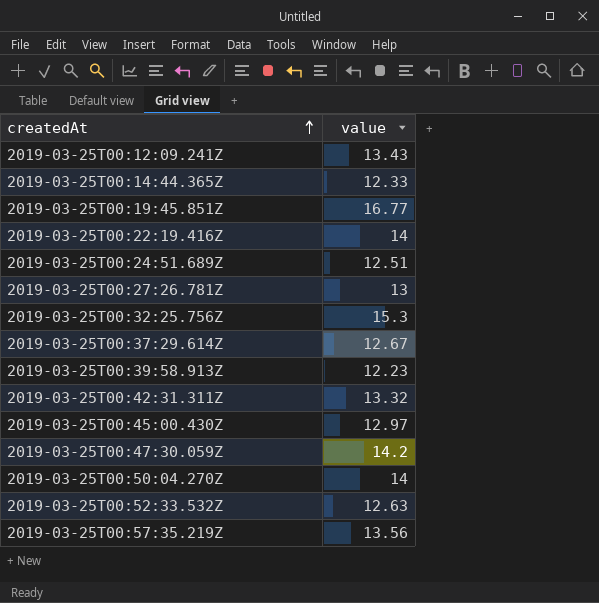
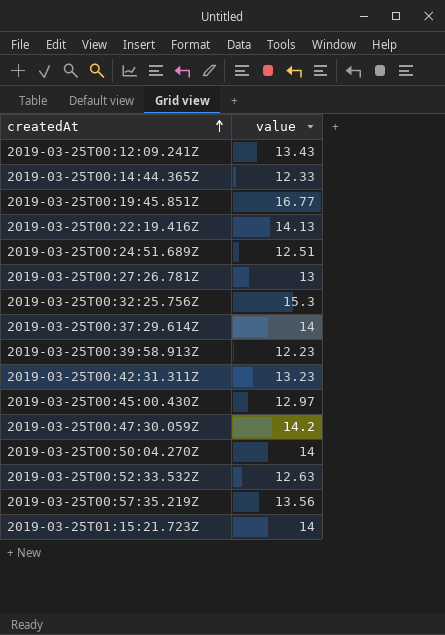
2019-03-25T00:22:19.416Z | value: 14 -> 14.13
2019-03-25T00:37:29.614Z | value: 12.67 -> 14
2019-03-25T00:42:31.311Z | value: 13.32 -> 13.23
row 2019-03-25T01:15:21.723Z: none -> 14

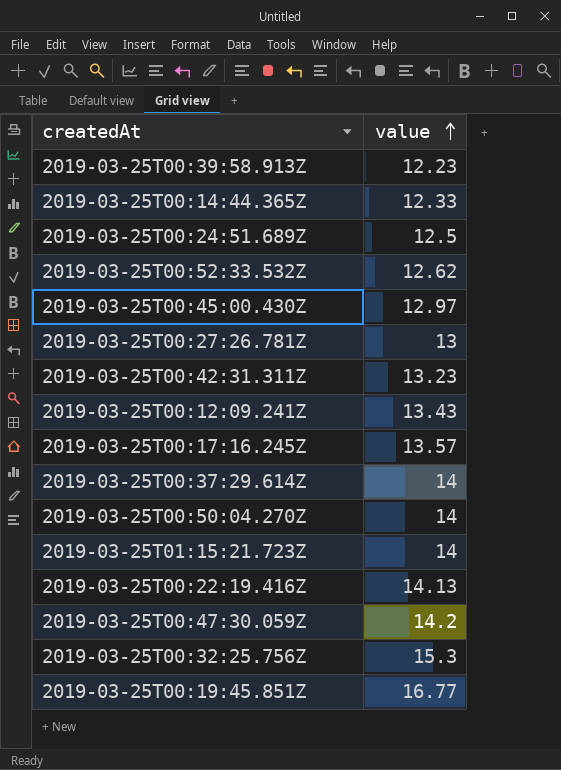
row order: createdAt ascending -> value ascending
row 2019-03-25T00:57:35.219Z: 13.56 -> none
2019-03-25T00:24:51.689Z | value: 12.51 -> 12.5
2019-03-25T00:52:33.532Z | value: 12.63 -> 12.62
row 2019-03-25T00:17:16.245Z: none -> 13.57

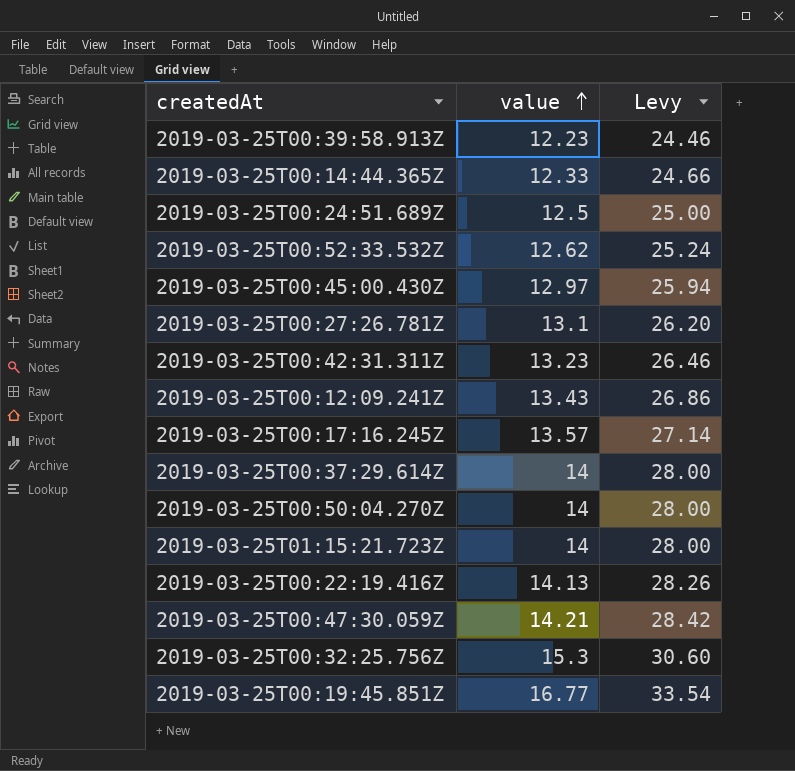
column Levy | formula: none -> [value] * 2
2019-03-25T00:27:26.781Z | value: 13 -> 13.1
2019-03-25T00:47:30.059Z | value: 14.2 -> 14.21

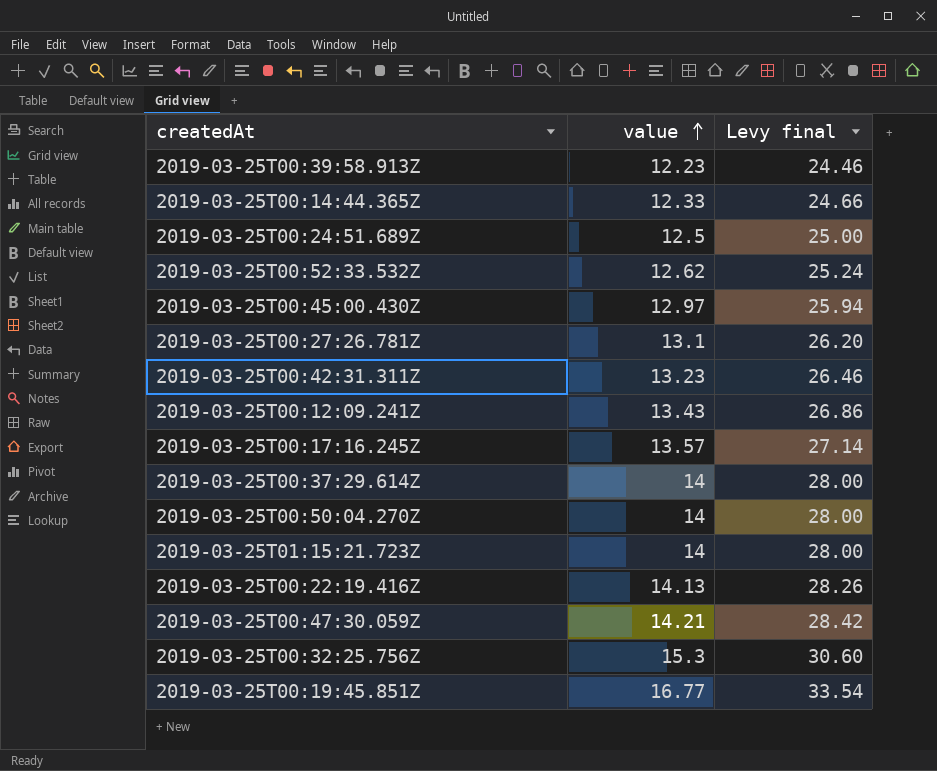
column name: Levy -> Levy final

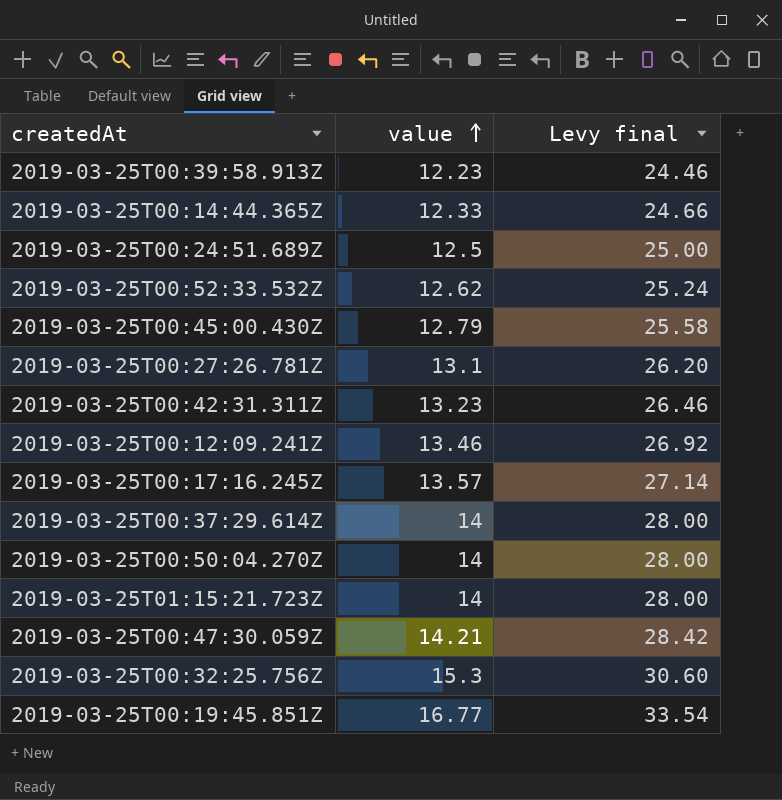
row 2019-03-25T00:22:19.416Z: 14.13 | 28.26 -> none
2019-03-25T00:45:00.430Z | value: 12.97 -> 12.79
2019-03-25T00:45:00.430Z | Levy final: 25.94 -> 25.58
2019-03-25T00:12:09.241Z | value: 13.43 -> 13.46
2019-03-25T00:12:09.241Z | Levy final: 26.86 -> 26.92

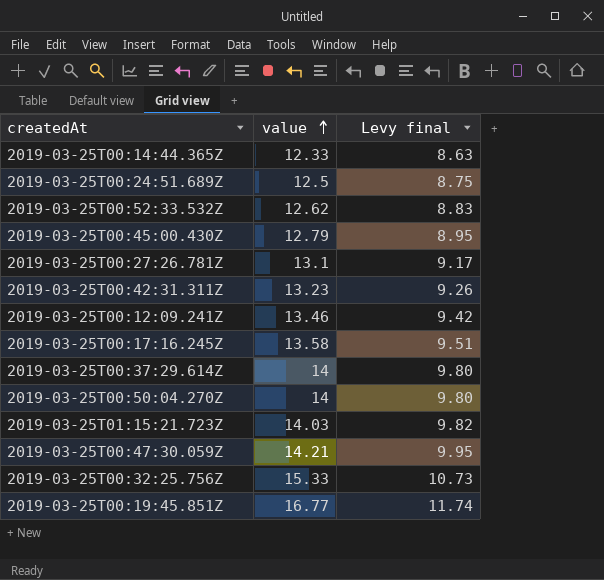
column Levy final | formula: [value] * 2 -> [value] * 0.7
row 2019-03-25T00:39:58.913Z: 12.23 | 24.46 -> none
2019-03-25T00:17:16.245Z | value: 13.57 -> 13.58
2019-03-25T01:15:21.723Z | value: 14 -> 14.03
2019-03-25T00:32:25.756Z | value: 15.3 -> 15.33

